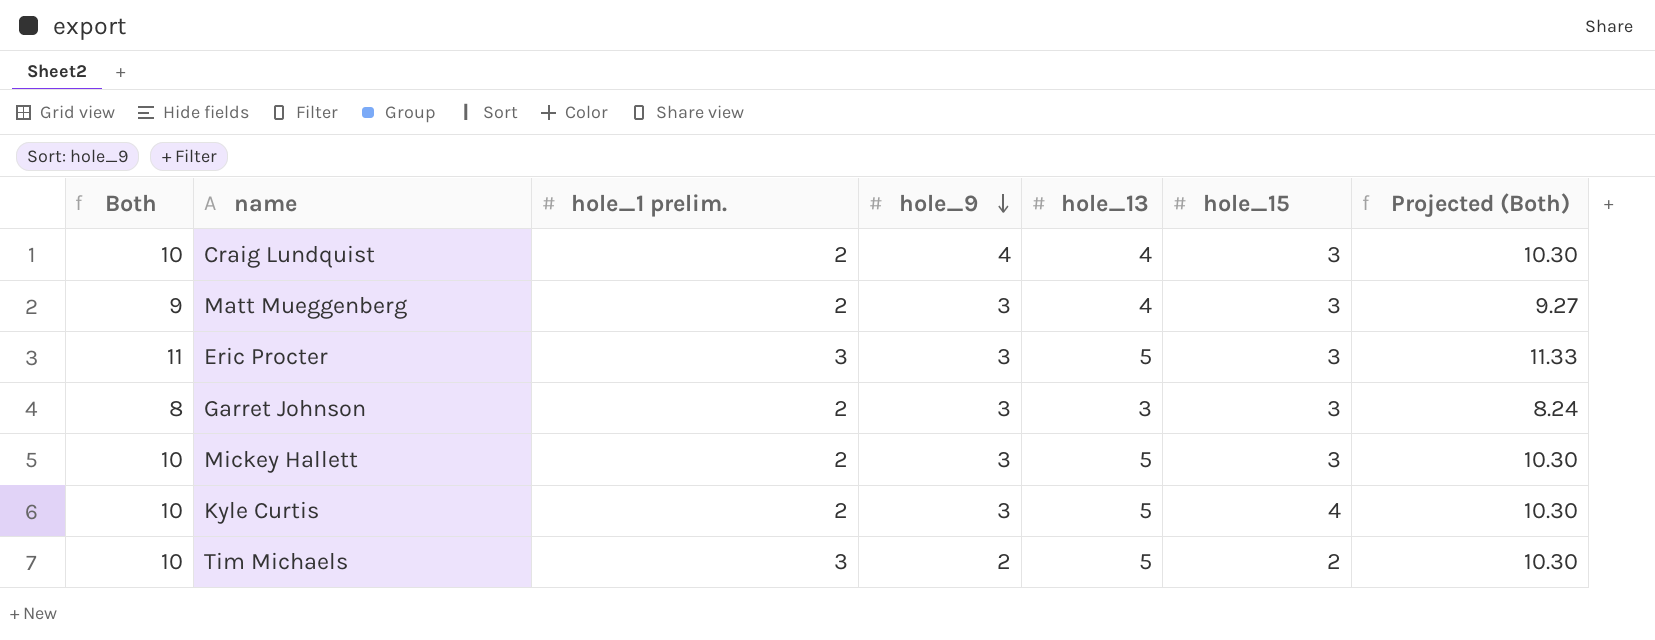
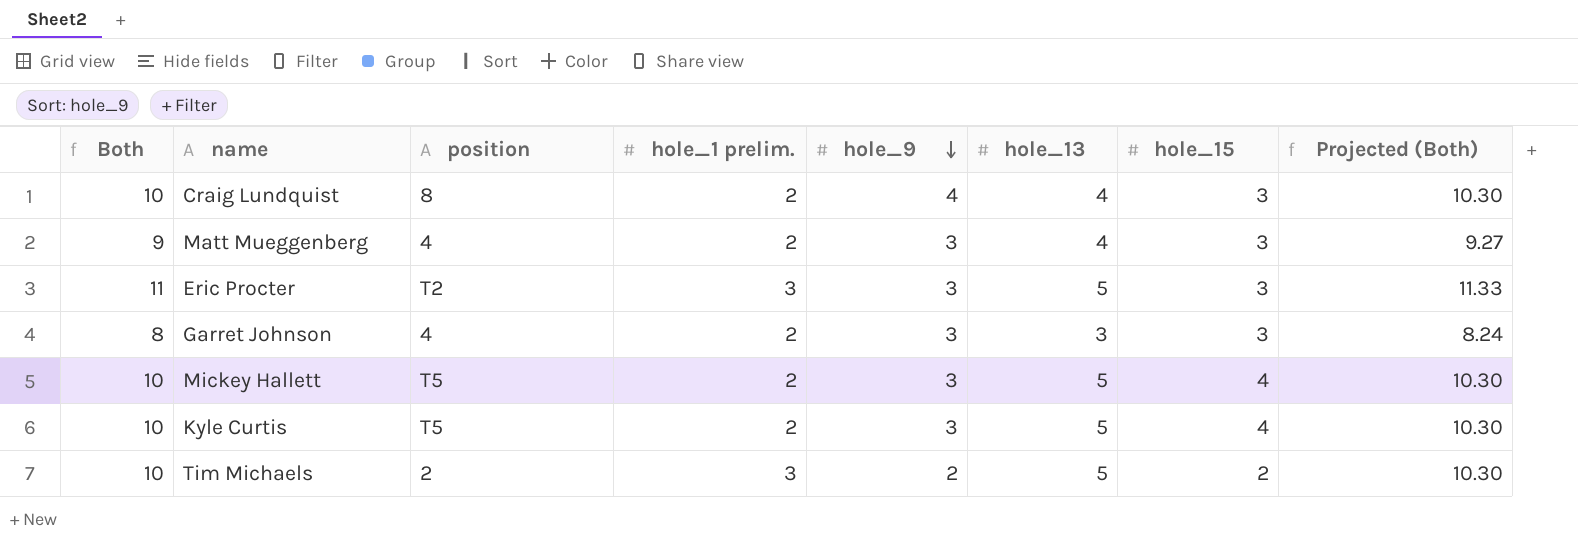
column position | position: none -> 3
Mickey Hallett | hole_15: 3 -> 4

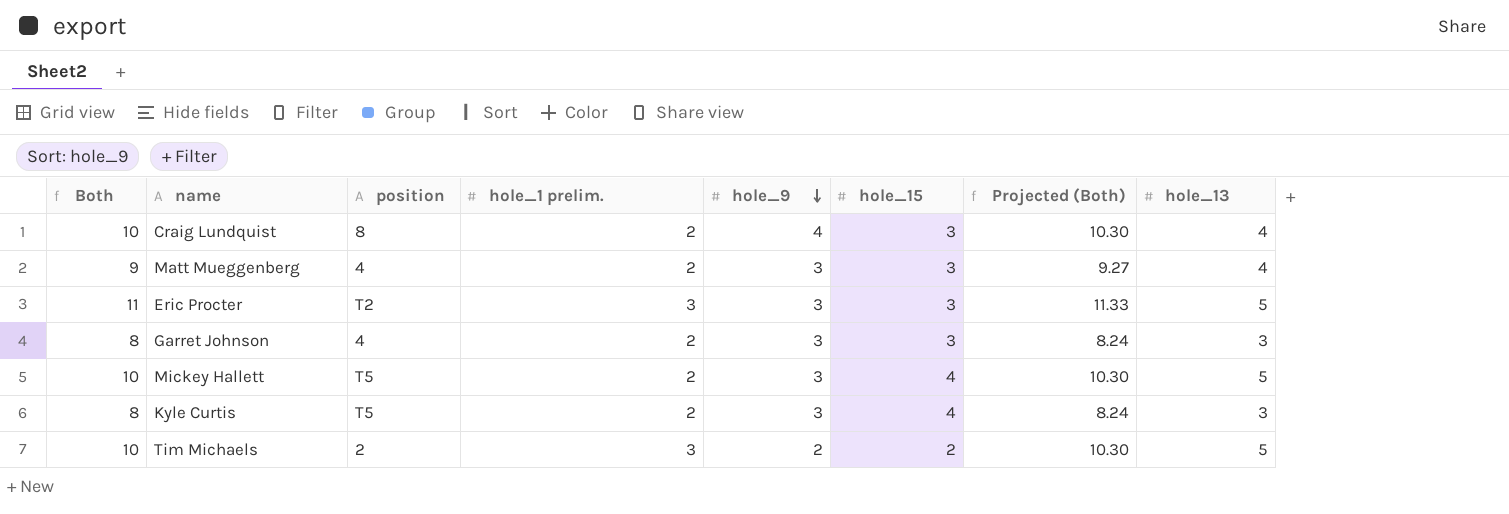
column hole_13 | position: 6 -> 8
Kyle Curtis | Both: 10 -> 8
Kyle Curtis | Projected (Both): 10.30 -> 8.24
Kyle Curtis | hole_13: 5 -> 3

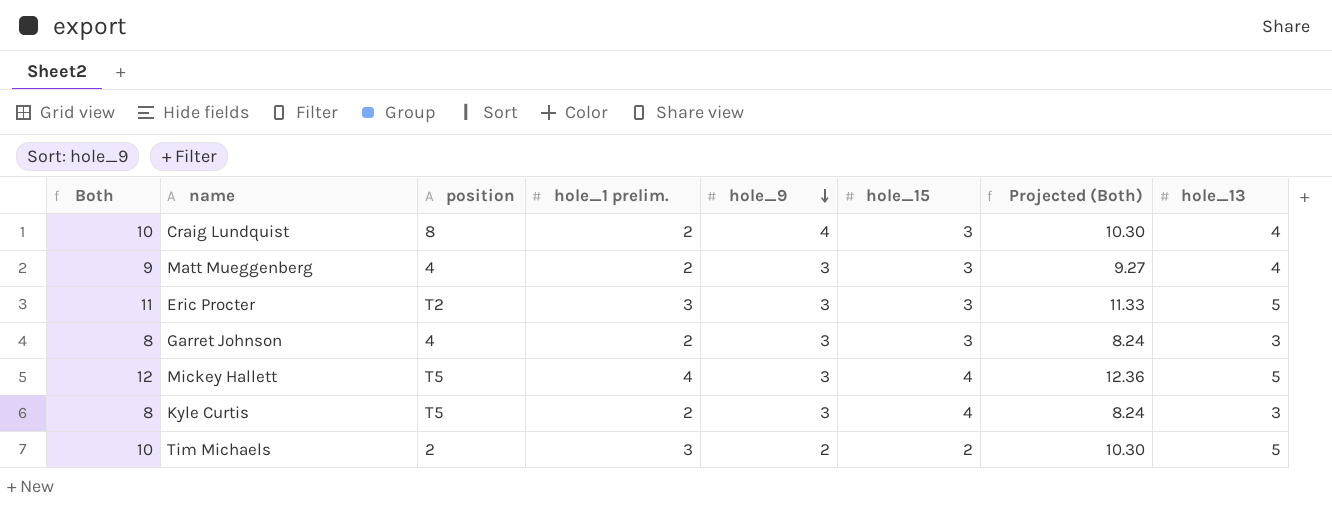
Mickey Hallett | Both: 10 -> 12
Mickey Hallett | hole_1 prelim.: 2 -> 4
Mickey Hallett | Projected (Both): 10.30 -> 12.36

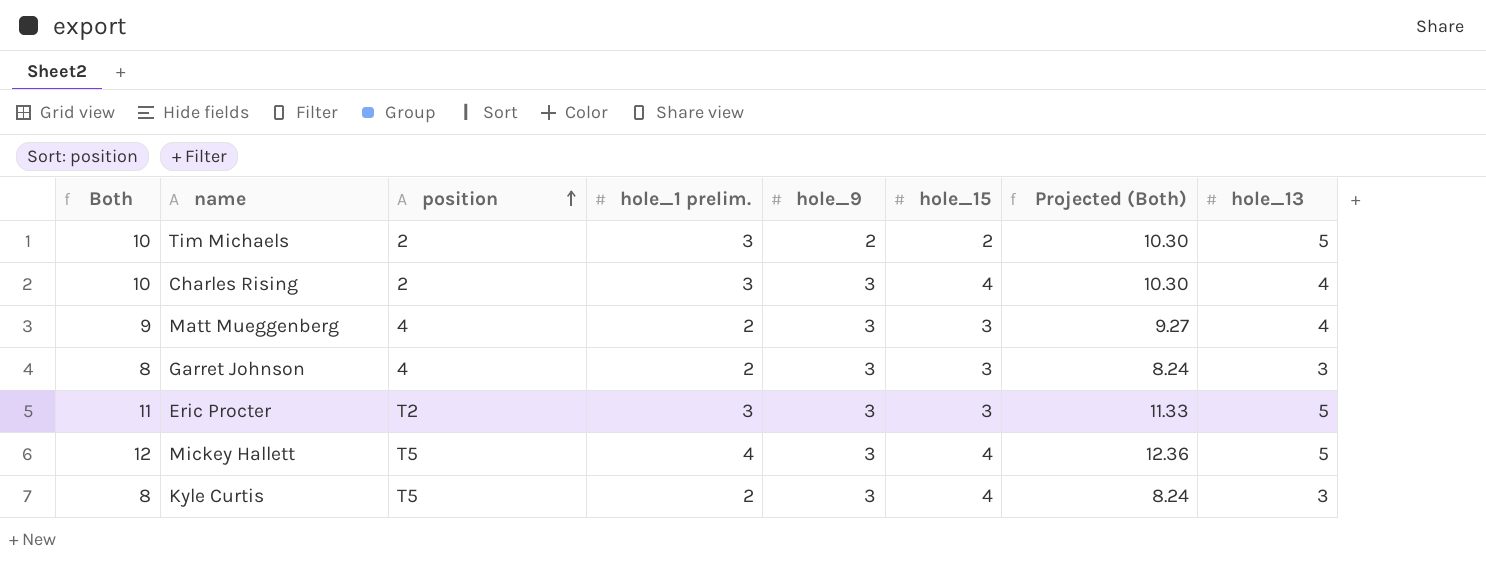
row order: hole_9 descending -> position ascending
row Craig Lundquist: 10 | 8 | 2 | 4 | 3 | 10.30 | 4 -> none
row Charles Rising: none -> 10 | 2 | 3 | 3 | 4 | 10.30 | 4

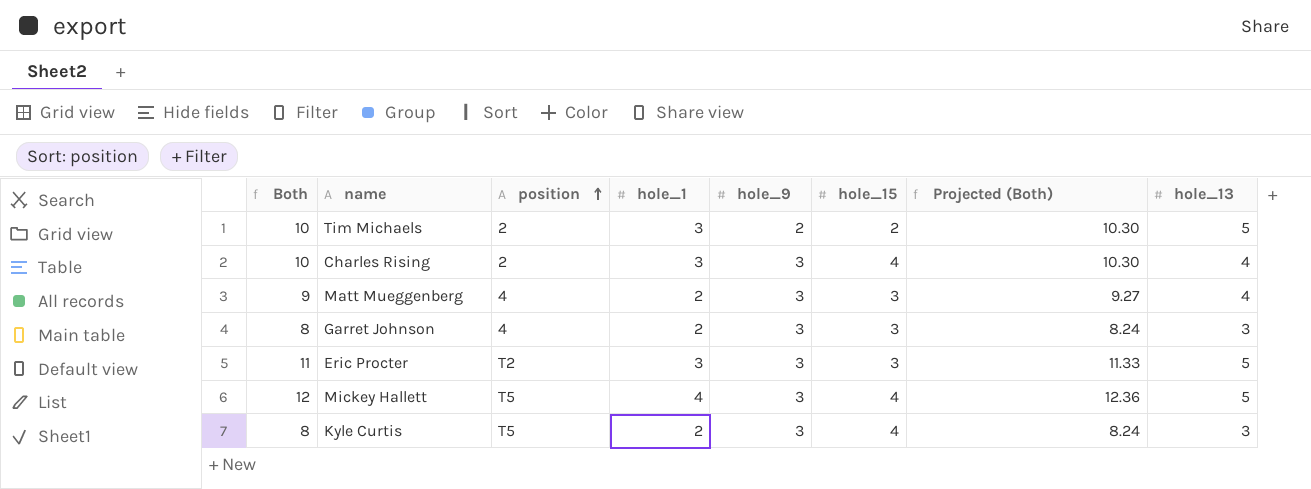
column name: hole_1 prelim. -> hole_1

